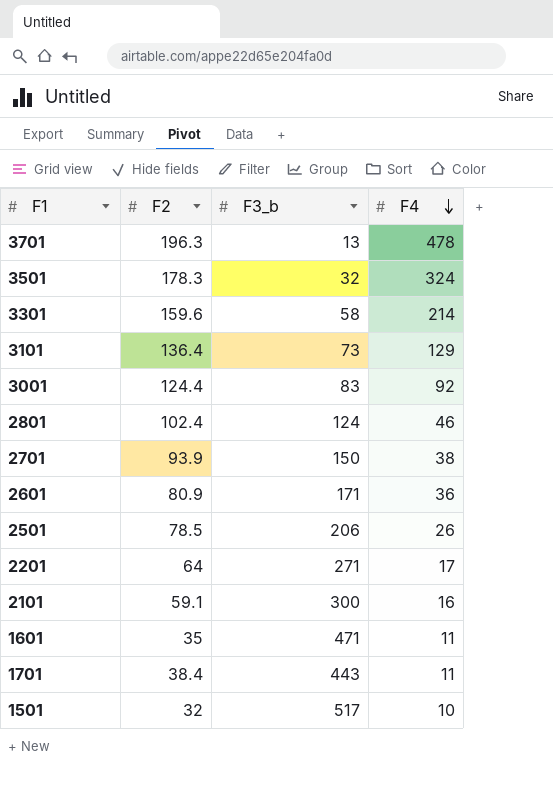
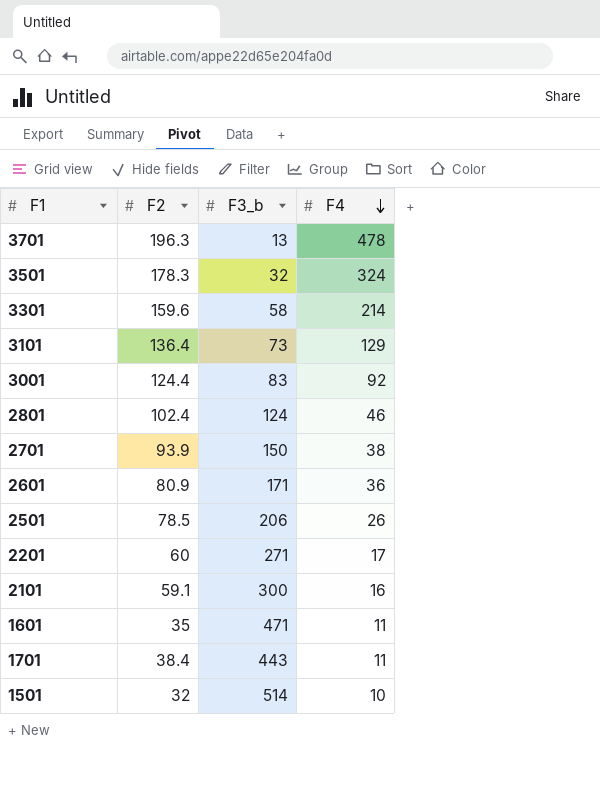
2201 | F2: 64 -> 60
1501 | F3_b: 517 -> 514

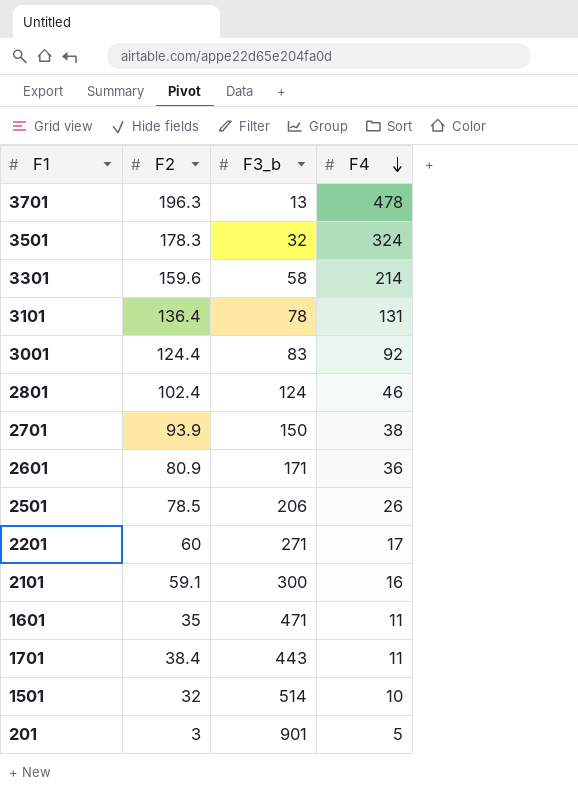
3101 | F3_b: 73 -> 78
3101 | F4: 129 -> 131
row 201: none -> 3 | 901 | 5

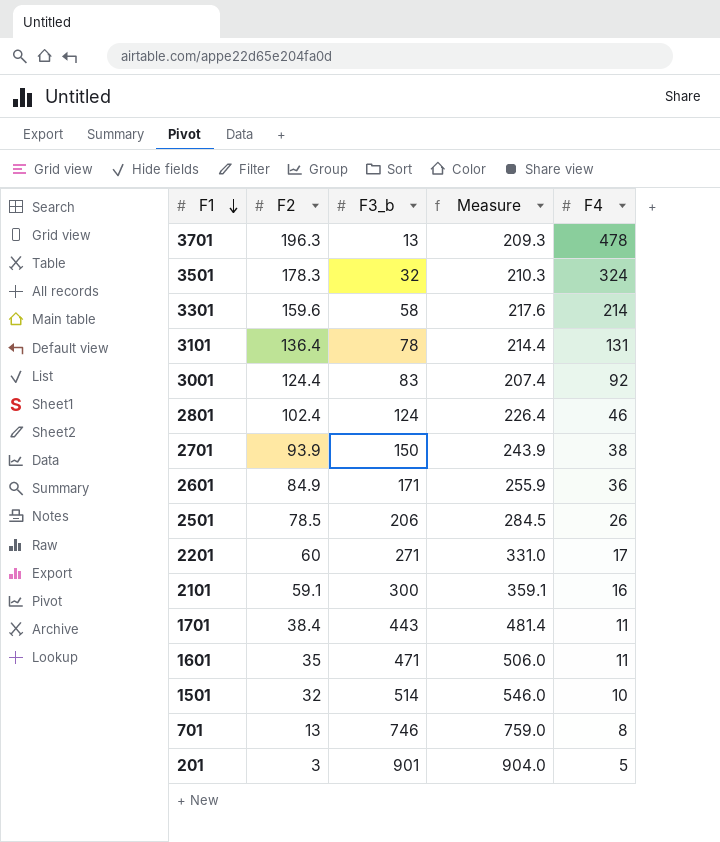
row order: F4 descending -> F1 descending
column Measure | formula: none -> [F2] + [F3_b]
2601 | F2: 80.9 -> 84.9
row 701: none -> 13 | 746 | 759.0 | 8

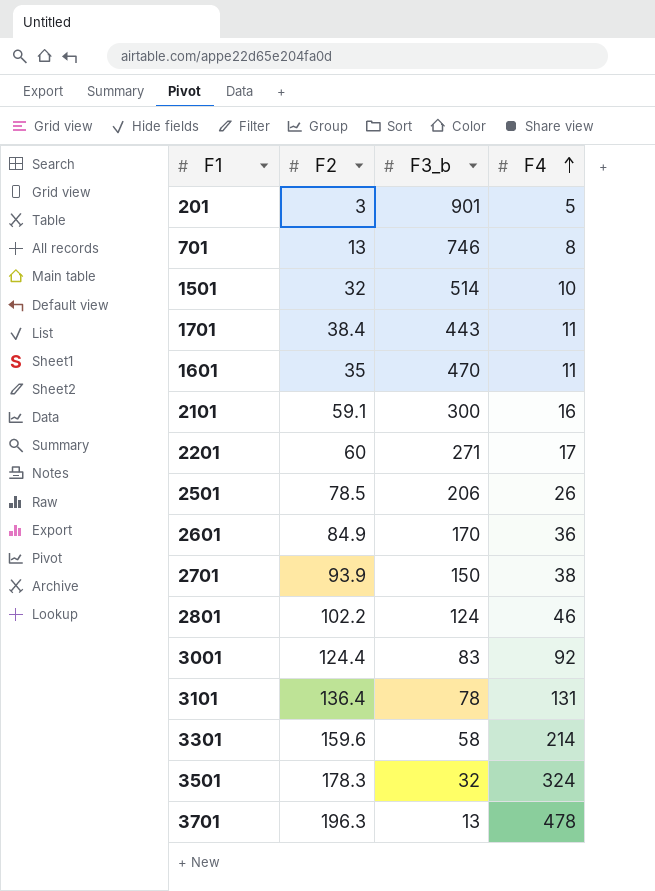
row order: F1 descending -> F4 ascending
column Measure | formula: [F2] + [F3_b] -> none
1601 | F3_b: 471 -> 470
2601 | F3_b: 171 -> 170
2801 | F2: 102.4 -> 102.2

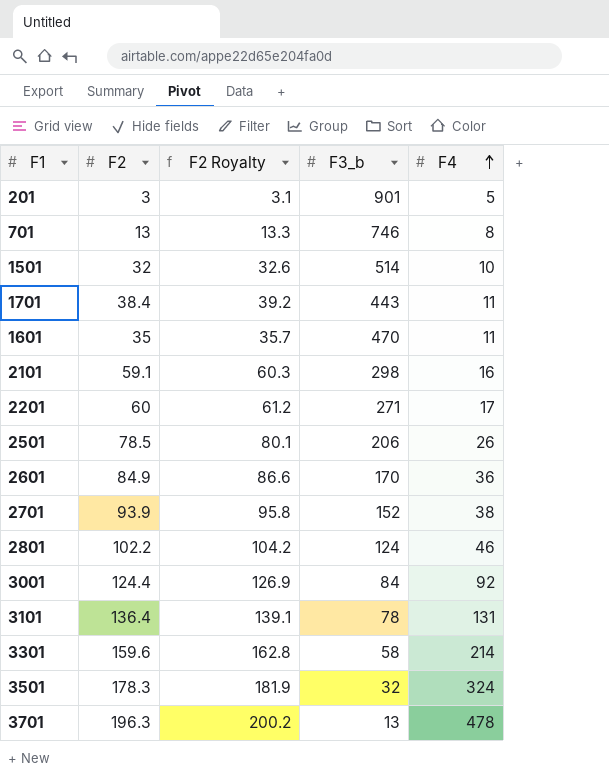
column F2 Royalty | formula: none -> [F2] * 1.02
2101 | F3_b: 300 -> 298
2701 | F3_b: 150 -> 152
3001 | F3_b: 83 -> 84

